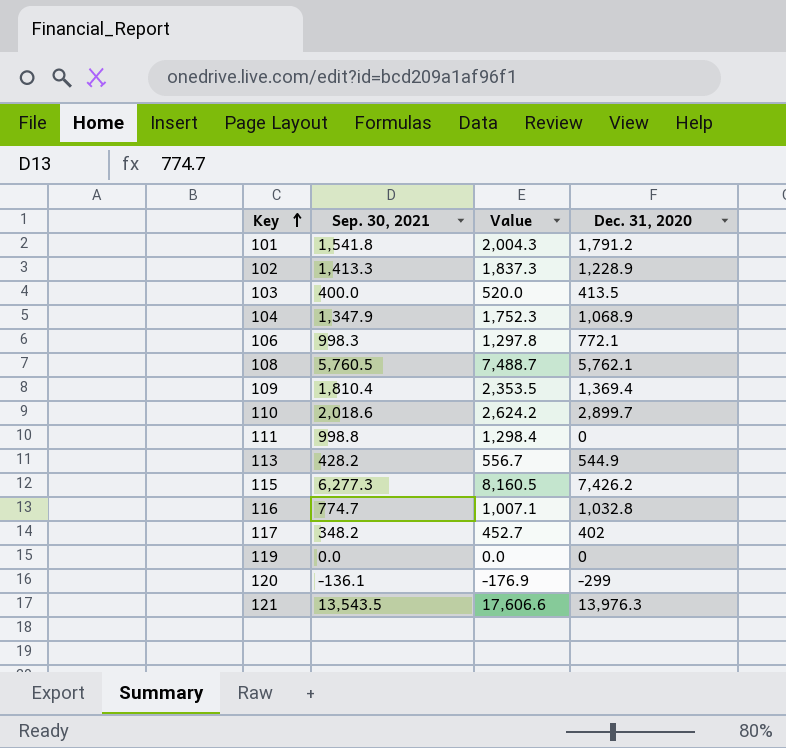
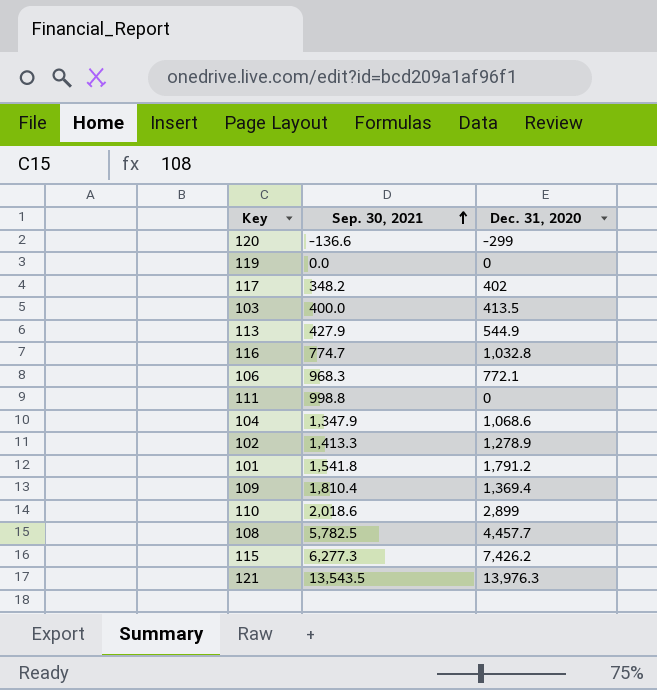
row order: Key ascending -> Sep. 30, 2021 ascending
column Value | formula: [Sep. 30, 2021] * 1.3 -> none
120 | Sep. 30, 2021: -136.1 -> -136.6
113 | Sep. 30, 2021: 428.2 -> 427.9
106 | Sep. 30, 2021: 998.3 -> 968.3
104 | Dec. 31, 2020: 1,068.9 -> 1,068.6
102 | Dec. 31, 2020: 1,228.9 -> 1,278.9
110 | Dec. 31, 2020: 2,899.7 -> 2,899
108 | Sep. 30, 2021: 5,760.5 -> 5,782.5
108 | Dec. 31, 2020: 5,762.1 -> 4,457.7

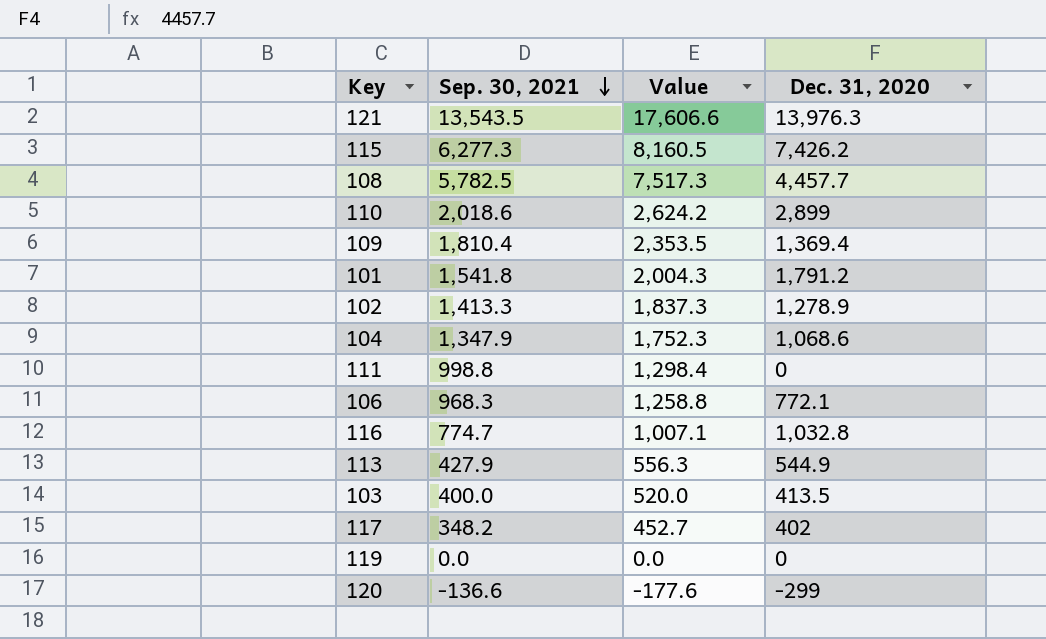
row order: Sep. 30, 2021 ascending -> Sep. 30, 2021 descending
column Value | formula: none -> [Sep. 30, 2021] * 1.3

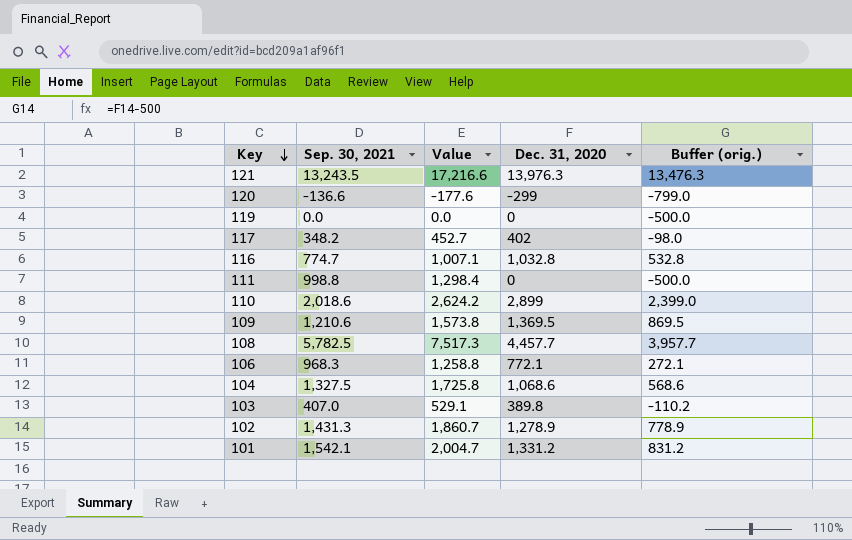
row order: Sep. 30, 2021 descending -> Key descending
column Buffer (orig.) | formula: none -> [Dec. 31, 2020] - 500
row 115: 6,277.3 | 8,160.5 | 7,426.2 -> none
row 113: 427.9 | 556.3 | 544.9 -> none
121 | Sep. 30, 2021: 13,543.5 -> 13,243.5
121 | Value: 17,606.6 -> 17,216.6
109 | Sep. 30, 2021: 1,810.4 -> 1,210.6
109 | Value: 2,353.5 -> 1,573.8
109 | Dec. 31, 2020: 1,369.4 -> 1,369.5
104 | Sep. 30, 2021: 1,347.9 -> 1,327.5
104 | Value: 1,752.3 -> 1,725.8
103 | Sep. 30, 2021: 400.0 -> 407.0
103 | Value: 520.0 -> 529.1
103 | Dec. 31, 2020: 413.5 -> 389.8
102 | Sep. 30, 2021: 1,413.3 -> 1,431.3
102 | Value: 1,837.3 -> 1,860.7
101 | Sep. 30, 2021: 1,541.8 -> 1,542.1
101 | Value: 2,004.3 -> 2,004.7
101 | Dec. 31, 2020: 1,791.2 -> 1,331.2

